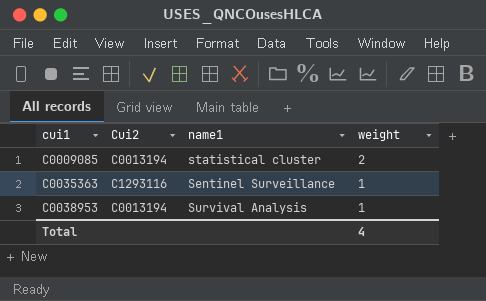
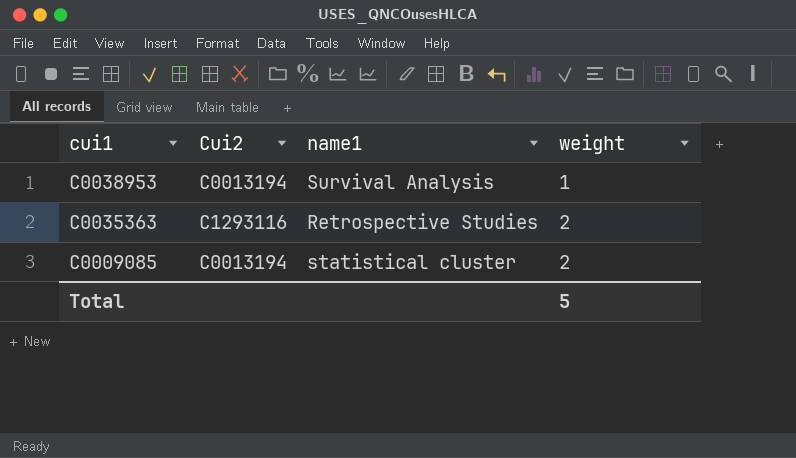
row order: cui1 ascending -> cui1 descending
C0035363 | name1: Sentinel Surveillance -> Retrospective Studies
C0035363 | weight: 1 -> 2
Total | weight: 4 -> 5

